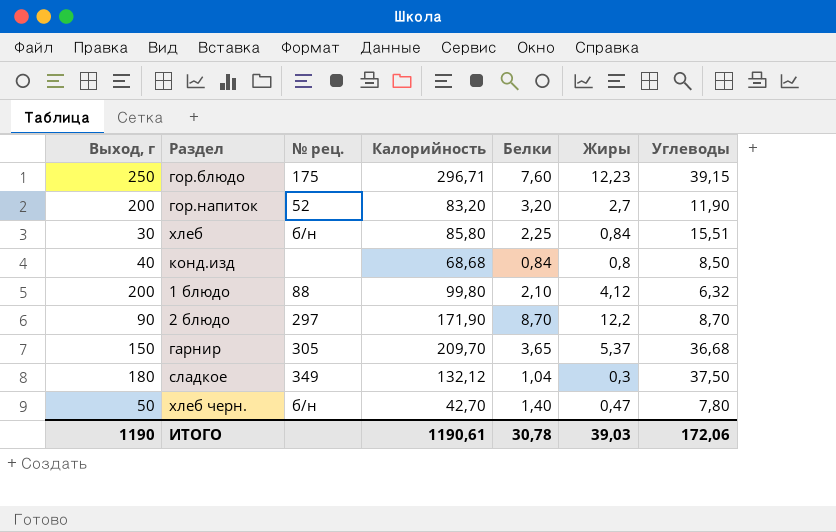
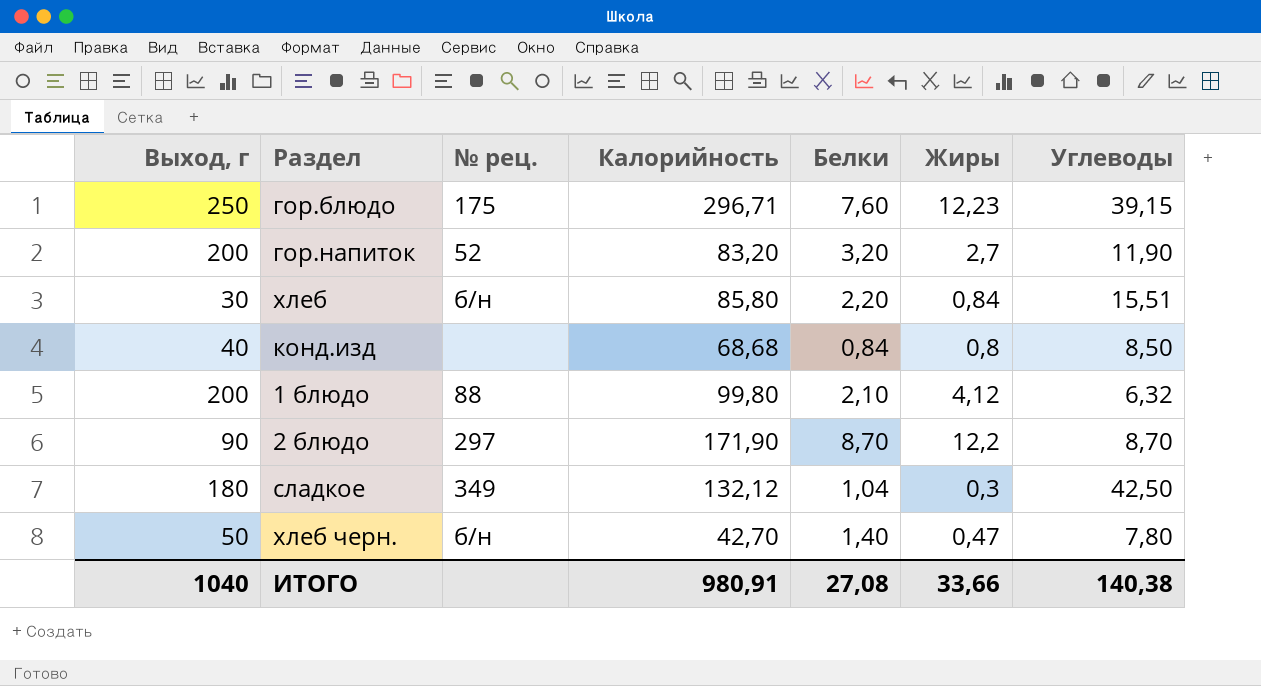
row гарнир: 150 | 305 | 209,70 | 3,65 | 5,37 | 36,68 -> none
хлеб | Белки: 2,25 -> 2,20
сладкое | Углеводы: 37,50 -> 42,50
ИТОГО | Выход, г: 1190 -> 1040
ИТОГО | Калорийность: 1190,61 -> 980,91
ИТОГО | Белки: 30,78 -> 27,08
ИТОГО | Жиры: 39,03 -> 33,66
ИТОГО | Углеводы: 172,06 -> 140,38

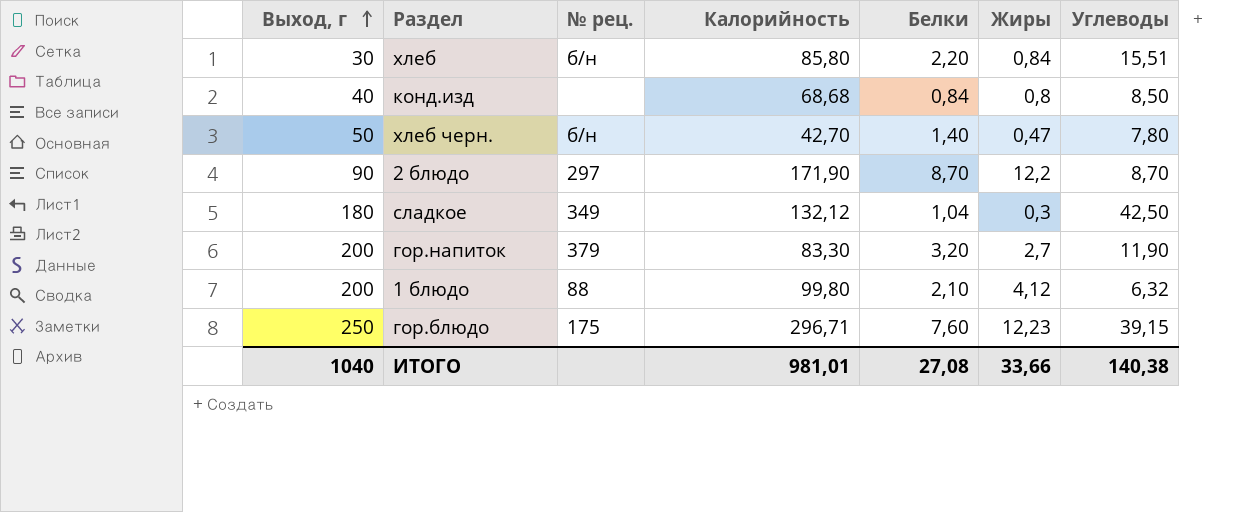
row order: none -> Выход, г ascending
гор.напиток | № рец.: 52 -> 379
гор.напиток | Калорийность: 83,20 -> 83,30
ИТОГО | Калорийность: 980,91 -> 981,01

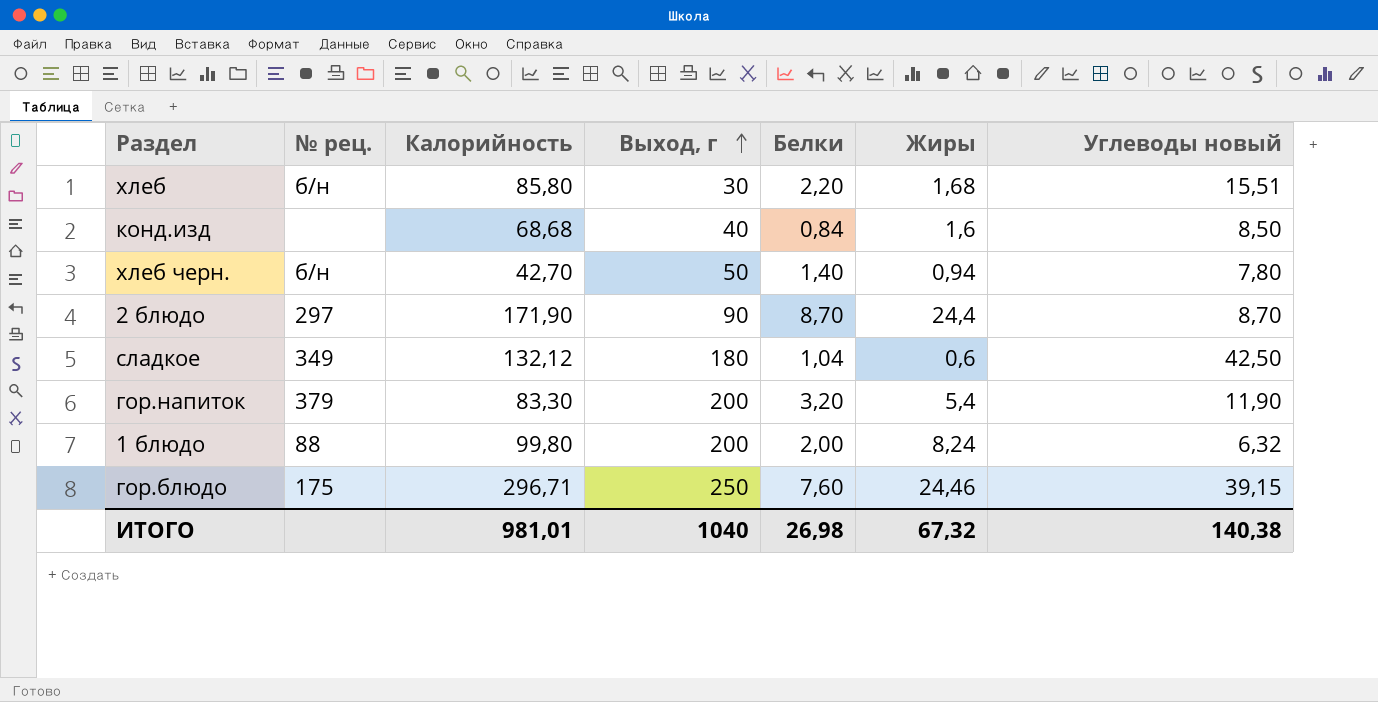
column Выход, г | position: 1 -> 4
column name: Углеводы -> Углеводы новый
хлеб | Жиры: 0,84 -> 1,68
конд.изд | Жиры: 0,8 -> 1,6
хлеб черн. | Жиры: 0,47 -> 0,94
2 блюдо | Жиры: 12,2 -> 24,4
сладкое | Жиры: 0,3 -> 0,6
гор.напиток | Жиры: 2,7 -> 5,4
1 блюдо | Белки: 2,10 -> 2,00
1 блюдо | Жиры: 4,12 -> 8,24
гор.блюдо | Жиры: 12,23 -> 24,46
ИТОГО | Белки: 27,08 -> 26,98
ИТОГО | Жиры: 33,66 -> 67,32

